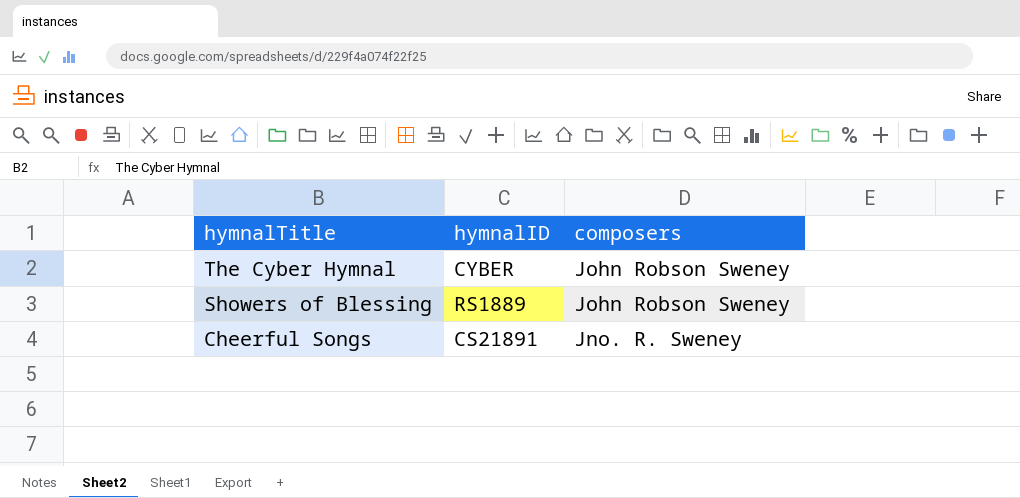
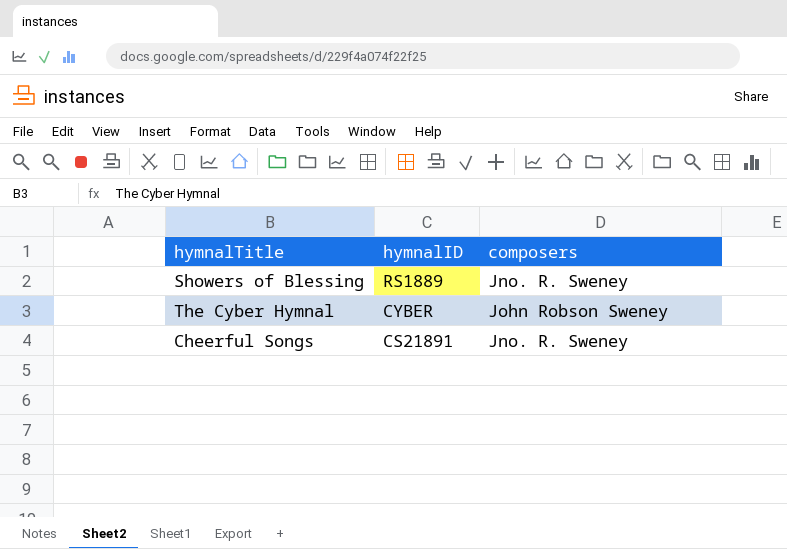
row order: hymnalTitle descending -> hymnalID descending
Showers of Blessing | composers: John Robson Sweney -> Jno. R. Sweney

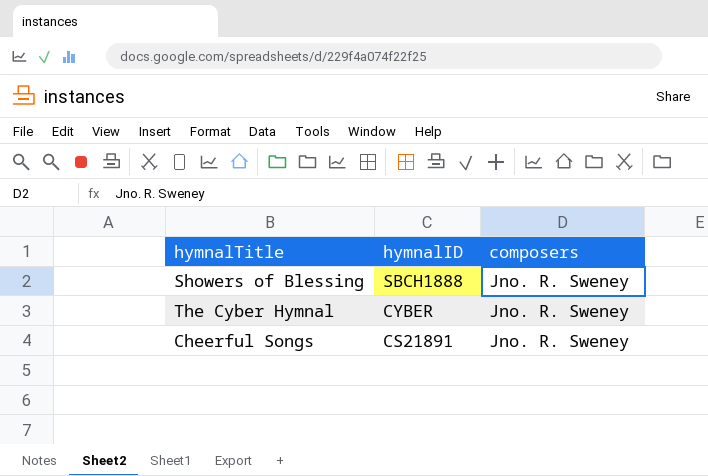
Showers of Blessing | hymnalID: RS1889 -> SBCH1888
The Cyber Hymnal | composers: John Robson Sweney -> Jno. R. Sweney

